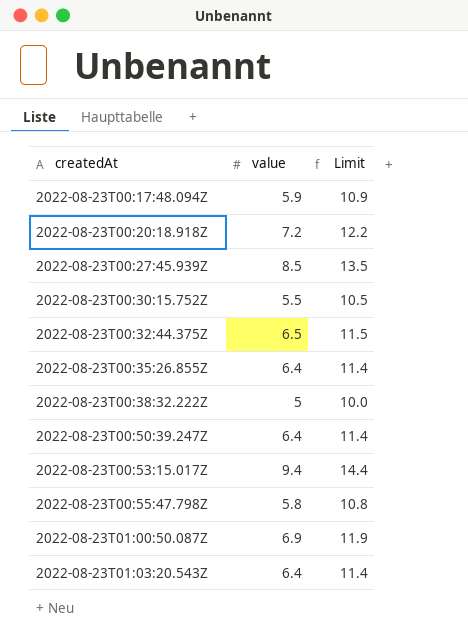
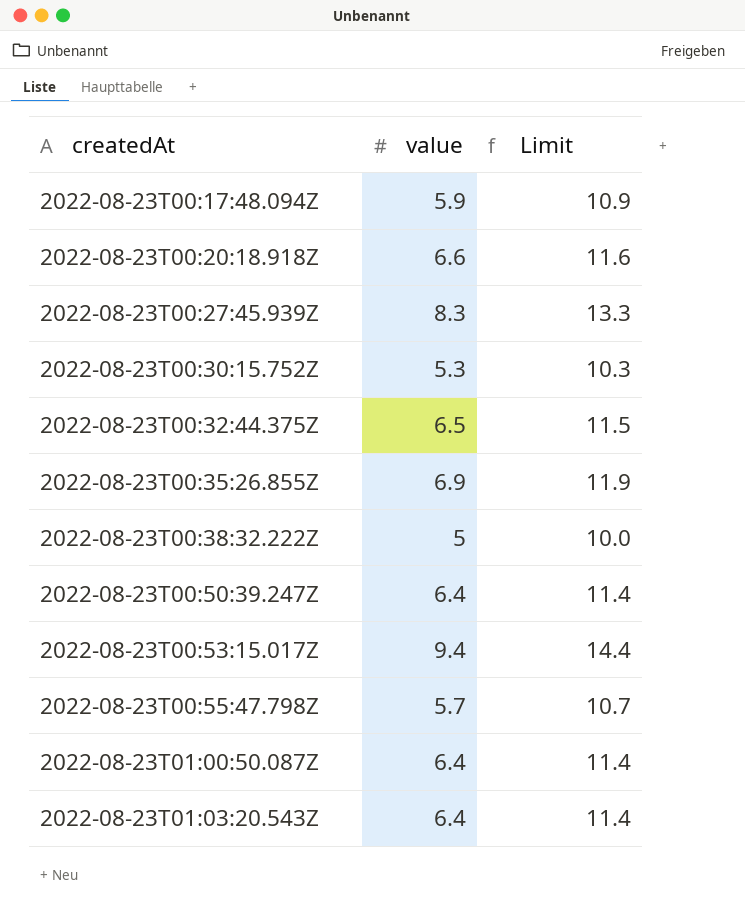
2022-08-23T00:20:18.918Z | value: 7.2 -> 6.6
2022-08-23T00:20:18.918Z | Limit: 12.2 -> 11.6
2022-08-23T00:27:45.939Z | value: 8.5 -> 8.3
2022-08-23T00:27:45.939Z | Limit: 13.5 -> 13.3
2022-08-23T00:30:15.752Z | value: 5.5 -> 5.3
2022-08-23T00:30:15.752Z | Limit: 10.5 -> 10.3
2022-08-23T00:35:26.855Z | value: 6.4 -> 6.9
2022-08-23T00:35:26.855Z | Limit: 11.4 -> 11.9
2022-08-23T00:55:47.798Z | value: 5.8 -> 5.7
2022-08-23T00:55:47.798Z | Limit: 10.8 -> 10.7
2022-08-23T01:00:50.087Z | value: 6.9 -> 6.4
2022-08-23T01:00:50.087Z | Limit: 11.9 -> 11.4

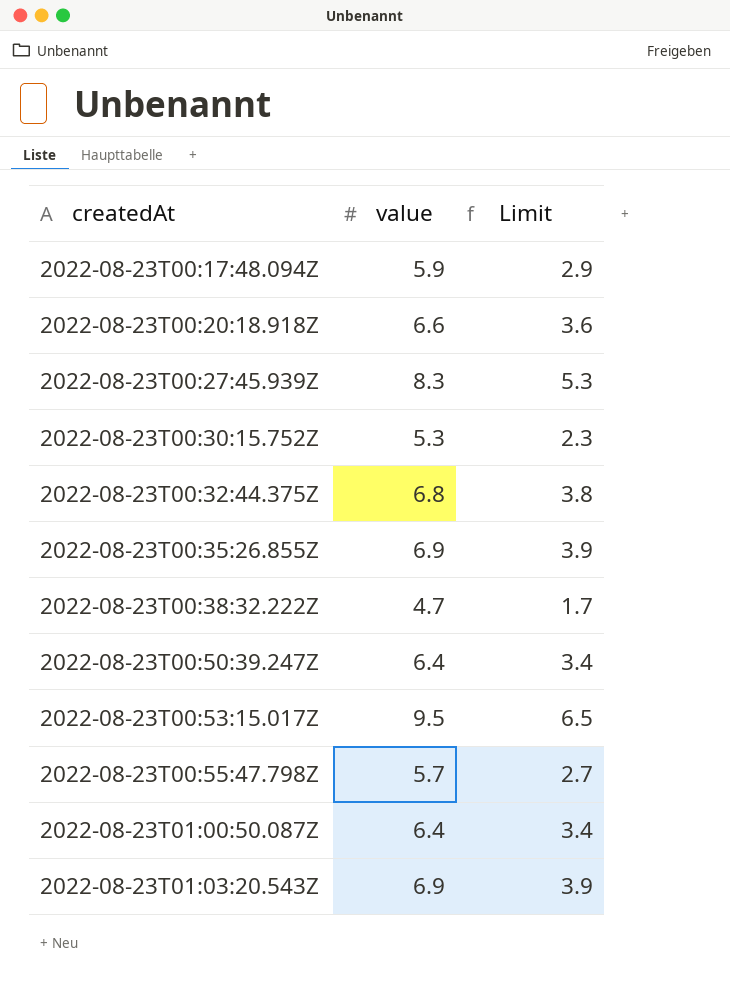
column Limit | formula: [value] + 5 -> [value] - 3
2022-08-23T00:32:44.375Z | value: 6.5 -> 6.8
2022-08-23T00:38:32.222Z | value: 5 -> 4.7
2022-08-23T00:53:15.017Z | value: 9.4 -> 9.5
2022-08-23T01:03:20.543Z | value: 6.4 -> 6.9

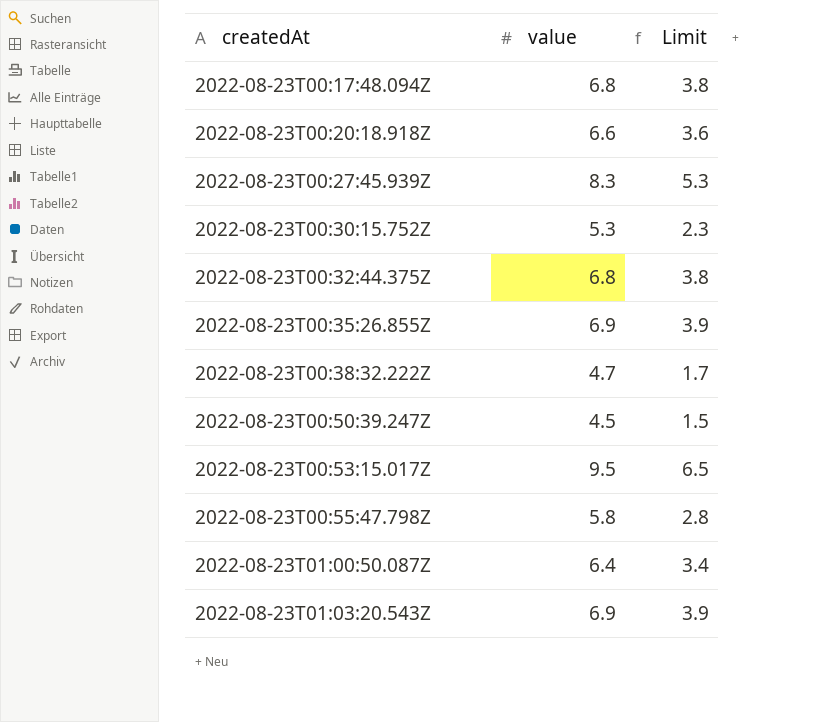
2022-08-23T00:17:48.094Z | value: 5.9 -> 6.8
2022-08-23T00:17:48.094Z | Limit: 2.9 -> 3.8
2022-08-23T00:50:39.247Z | value: 6.4 -> 4.5
2022-08-23T00:50:39.247Z | Limit: 3.4 -> 1.5
2022-08-23T00:55:47.798Z | value: 5.7 -> 5.8
2022-08-23T00:55:47.798Z | Limit: 2.7 -> 2.8

